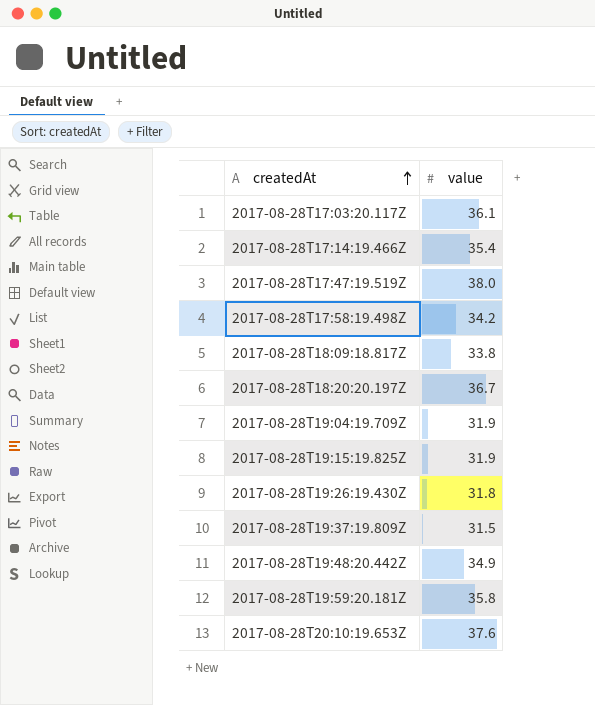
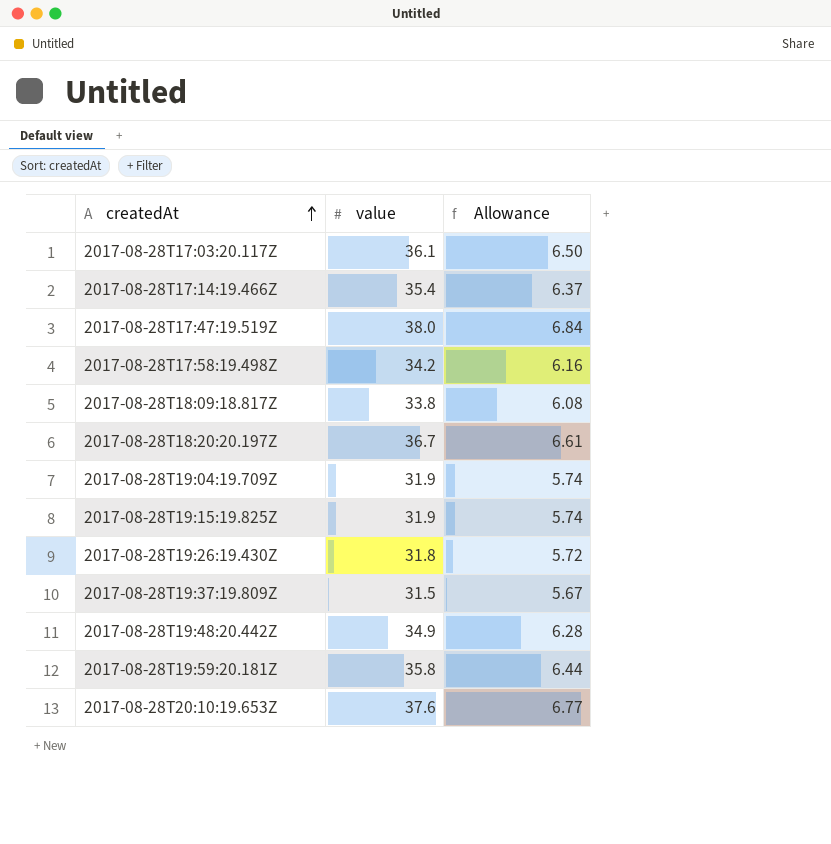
column Allowance | formula: none -> [value] * 0.18

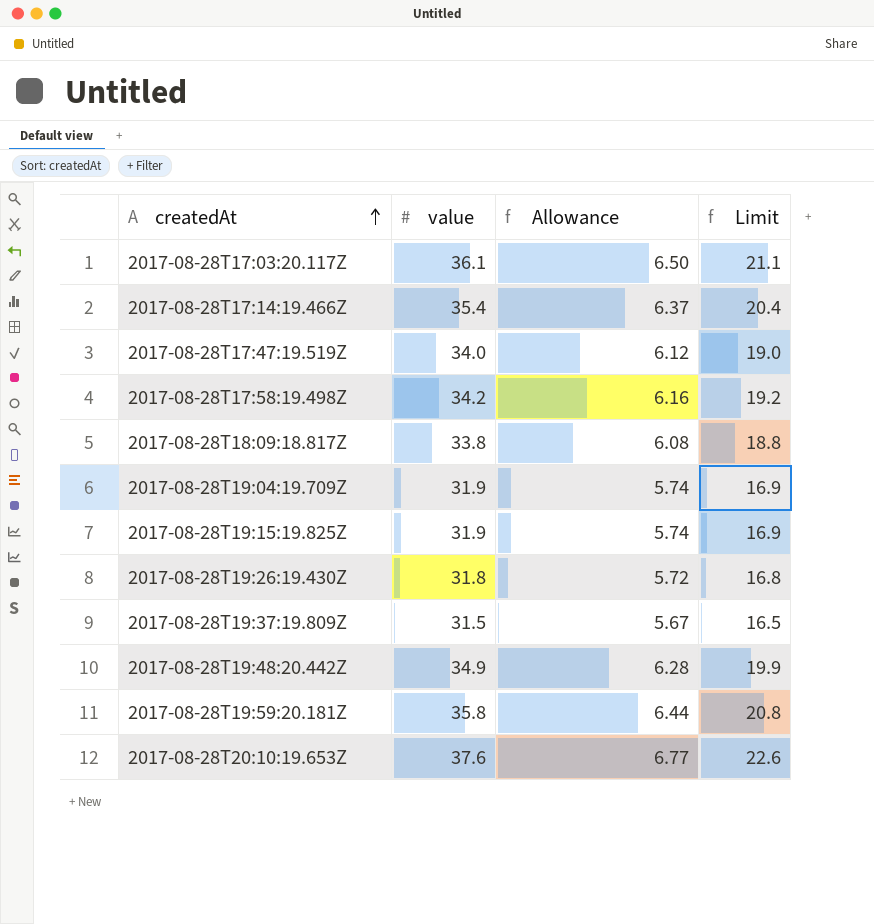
column Limit | formula: none -> [value] - 15
row 2017-08-28T18:20:20.197Z: 36.7 | 6.61 -> none
2017-08-28T17:47:19.519Z | value: 38.0 -> 34.0
2017-08-28T17:47:19.519Z | Allowance: 6.84 -> 6.12

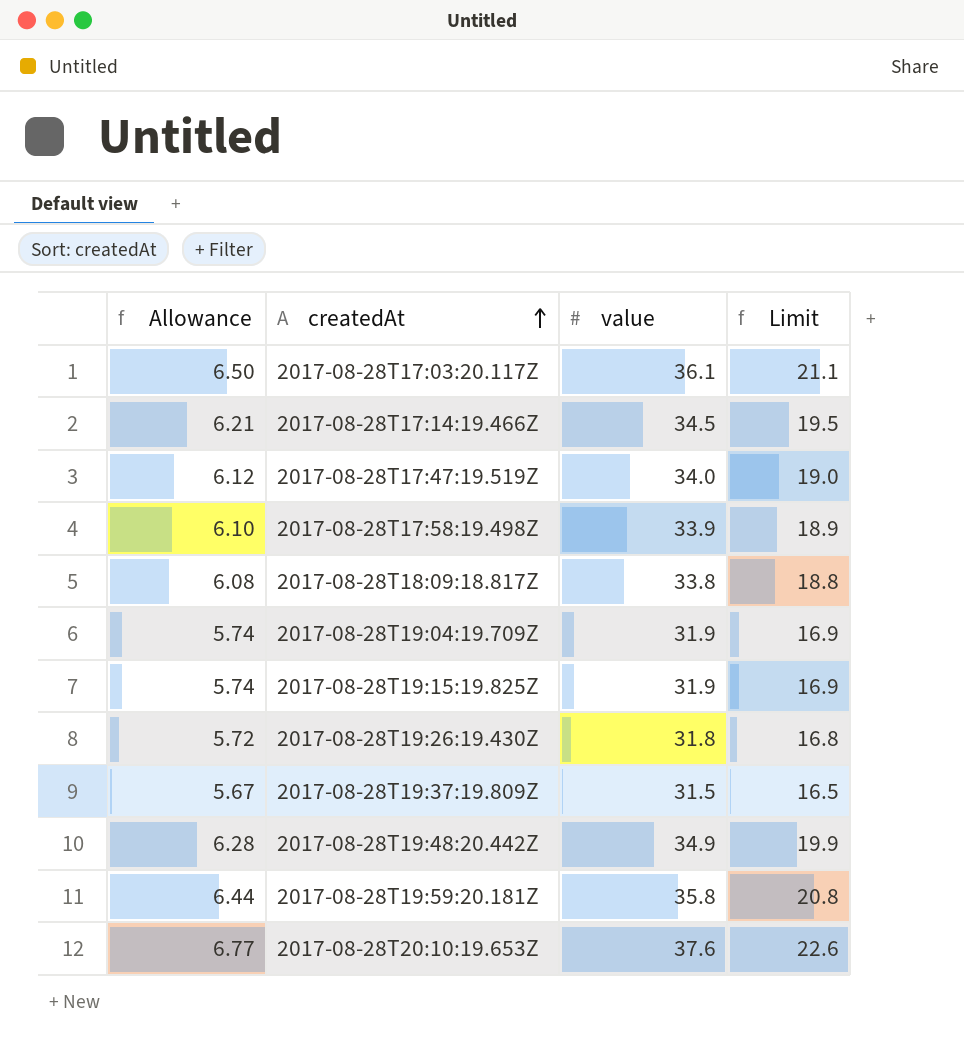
column Allowance | position: 3 -> 1
2017-08-28T17:14:19.466Z | Allowance: 6.37 -> 6.21
2017-08-28T17:14:19.466Z | value: 35.4 -> 34.5
2017-08-28T17:14:19.466Z | Limit: 20.4 -> 19.5
2017-08-28T17:58:19.498Z | Allowance: 6.16 -> 6.10
2017-08-28T17:58:19.498Z | value: 34.2 -> 33.9
2017-08-28T17:58:19.498Z | Limit: 19.2 -> 18.9

